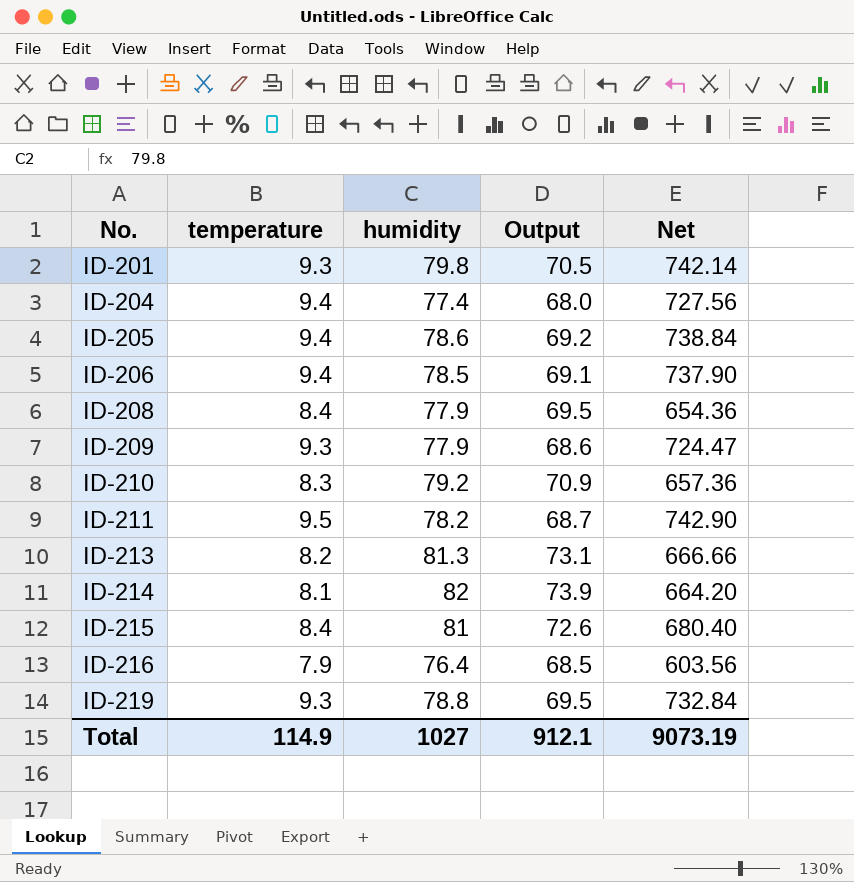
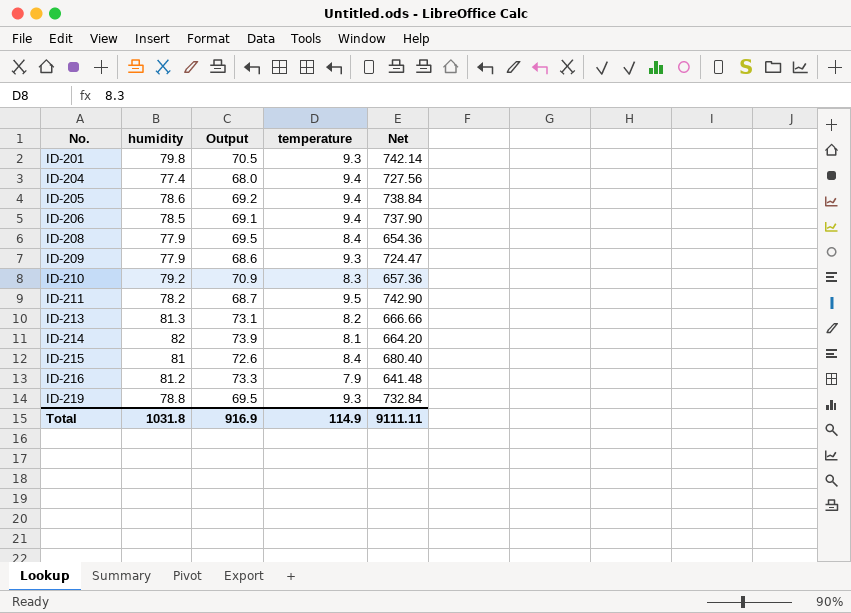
column temperature | position: 2 -> 4
ID-216 | humidity: 76.4 -> 81.2
ID-216 | Output: 68.5 -> 73.3
ID-216 | Net: 603.56 -> 641.48
Total | humidity: 1027 -> 1031.8
Total | Output: 912.1 -> 916.9
Total | Net: 9073.19 -> 9111.11

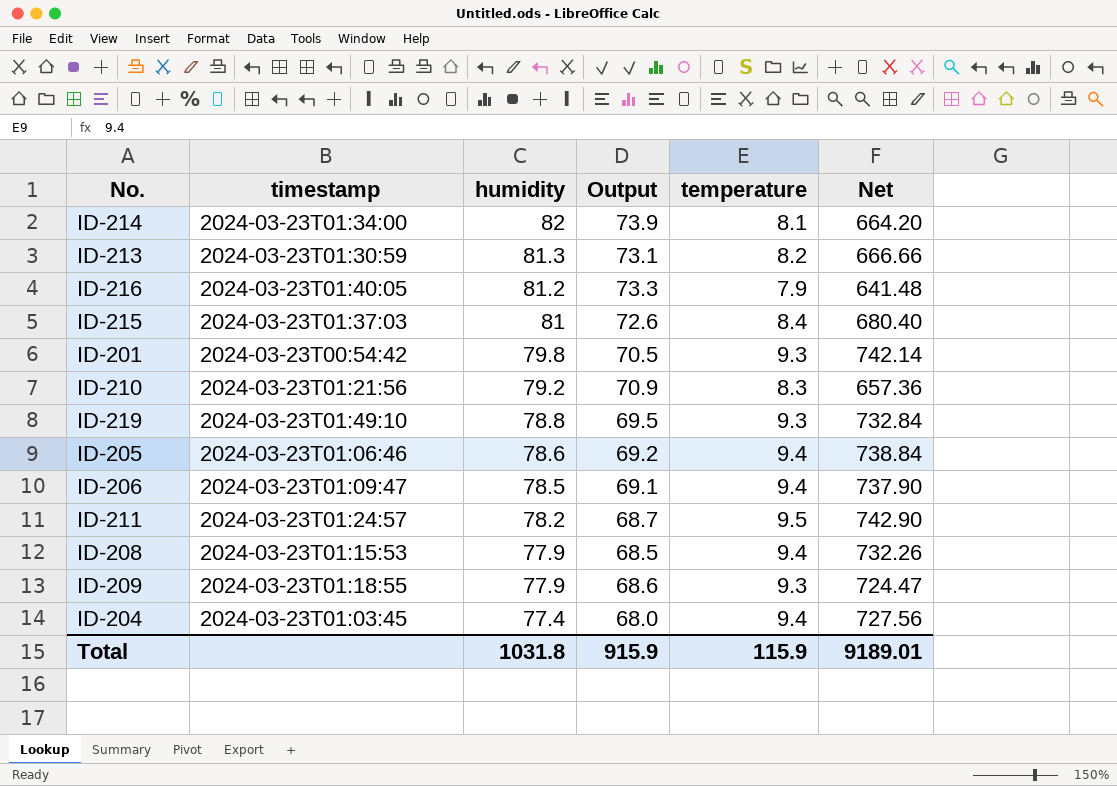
row order: No. ascending -> humidity descending
column timestamp | position: none -> 2
ID-208 | Output: 69.5 -> 68.5
ID-208 | temperature: 8.4 -> 9.4
ID-208 | Net: 654.36 -> 732.26
Total | Output: 916.9 -> 915.9
Total | temperature: 114.9 -> 115.9
Total | Net: 9111.11 -> 9189.01

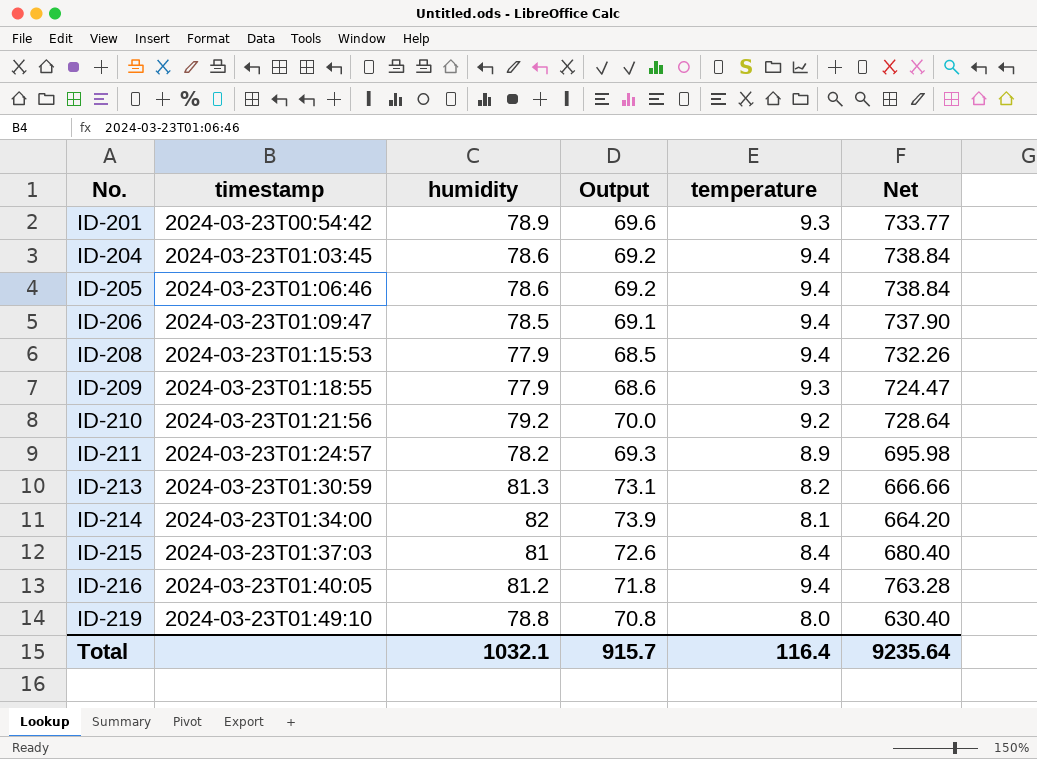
row order: humidity descending -> No. ascending
ID-201 | humidity: 79.8 -> 78.9
ID-201 | Output: 70.5 -> 69.6
ID-201 | Net: 742.14 -> 733.77
ID-204 | humidity: 77.4 -> 78.6
ID-204 | Output: 68.0 -> 69.2
ID-204 | Net: 727.56 -> 738.84
ID-210 | Output: 70.9 -> 70.0
ID-210 | temperature: 8.3 -> 9.2
ID-210 | Net: 657.36 -> 728.64
ID-211 | Output: 68.7 -> 69.3
ID-211 | temperature: 9.5 -> 8.9
ID-211 | Net: 742.90 -> 695.98
ID-216 | Output: 73.3 -> 71.8
ID-216 | temperature: 7.9 -> 9.4
ID-216 | Net: 641.48 -> 763.28
ID-219 | Output: 69.5 -> 70.8
ID-219 | temperature: 9.3 -> 8.0
ID-219 | Net: 732.84 -> 630.40
Total | humidity: 1031.8 -> 1032.1
Total | Output: 915.9 -> 915.7
Total | temperature: 115.9 -> 116.4
Total | Net: 9189.01 -> 9235.64

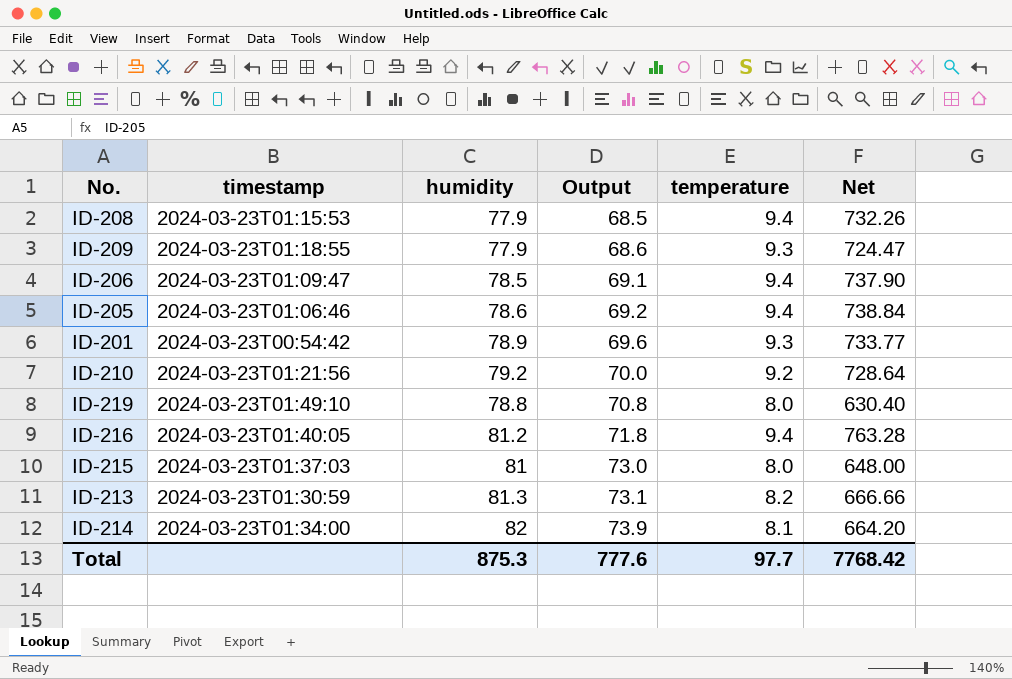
row order: No. ascending -> Output ascending
row ID-204: 2024-03-23T01:03:45 | 78.6 | 69.2 | 9.4 | 738.84 -> none
row ID-211: 2024-03-23T01:24:57 | 78.2 | 69.3 | 8.9 | 695.98 -> none
ID-215 | Output: 72.6 -> 73.0
ID-215 | temperature: 8.4 -> 8.0
ID-215 | Net: 680.40 -> 648.00
Total | humidity: 1032.1 -> 875.3
Total | Output: 915.7 -> 777.6
Total | temperature: 116.4 -> 97.7
Total | Net: 9235.64 -> 7768.42

